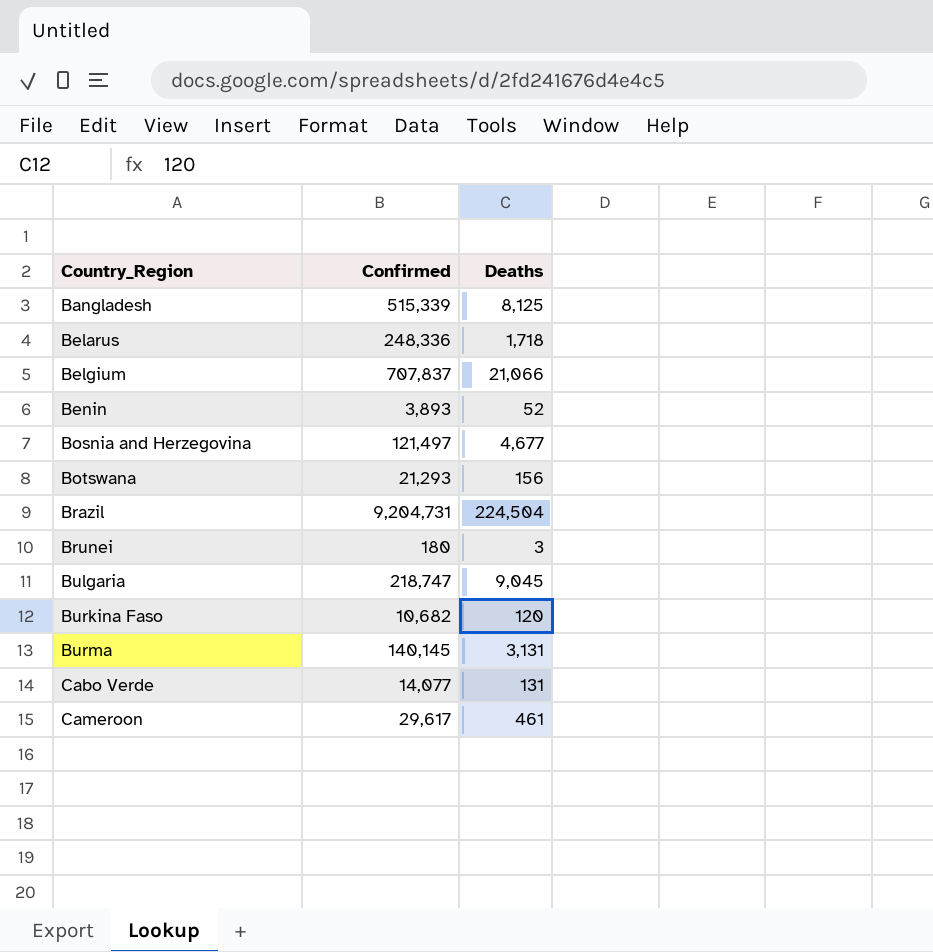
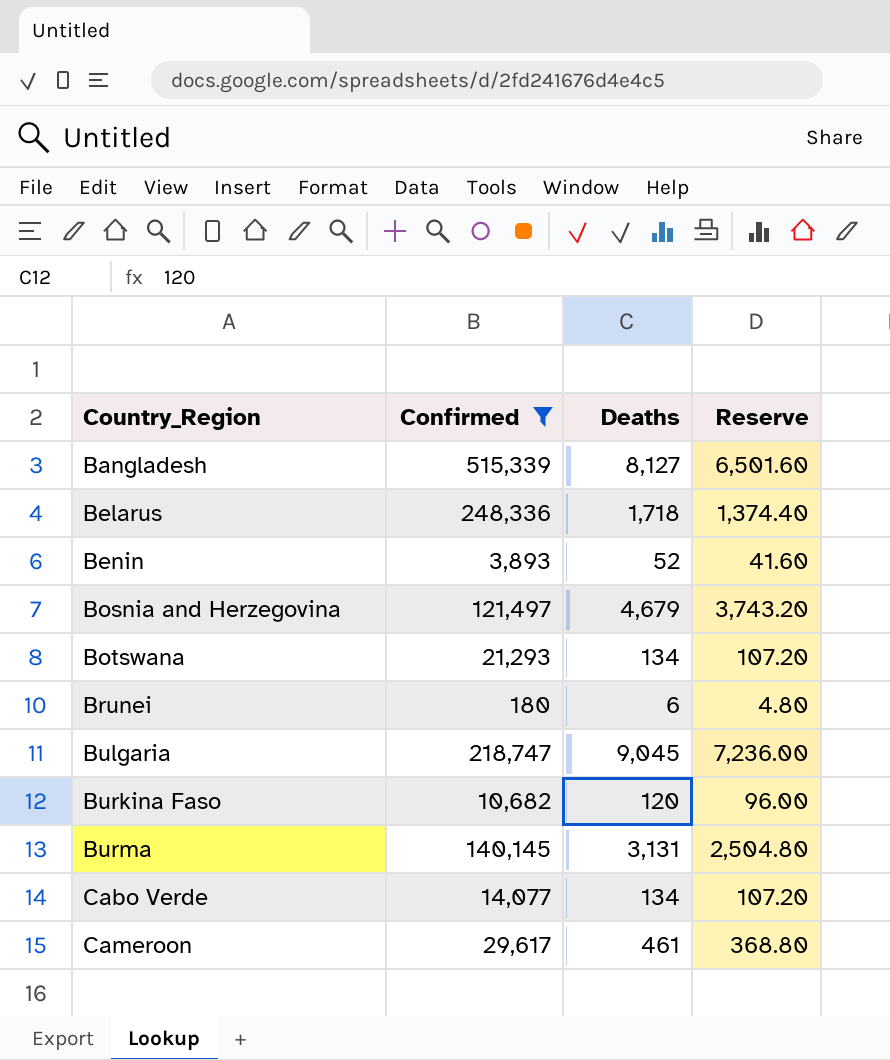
filter: none -> Confirmed <= 515,339
column Reserve | formula: none -> [Deaths] * 0.8
Bangladesh | Deaths: 8,125 -> 8,127
Bosnia and Herzegovina | Deaths: 4,677 -> 4,679
Botswana | Deaths: 156 -> 134
Brunei | Deaths: 3 -> 6
Cabo Verde | Deaths: 131 -> 134

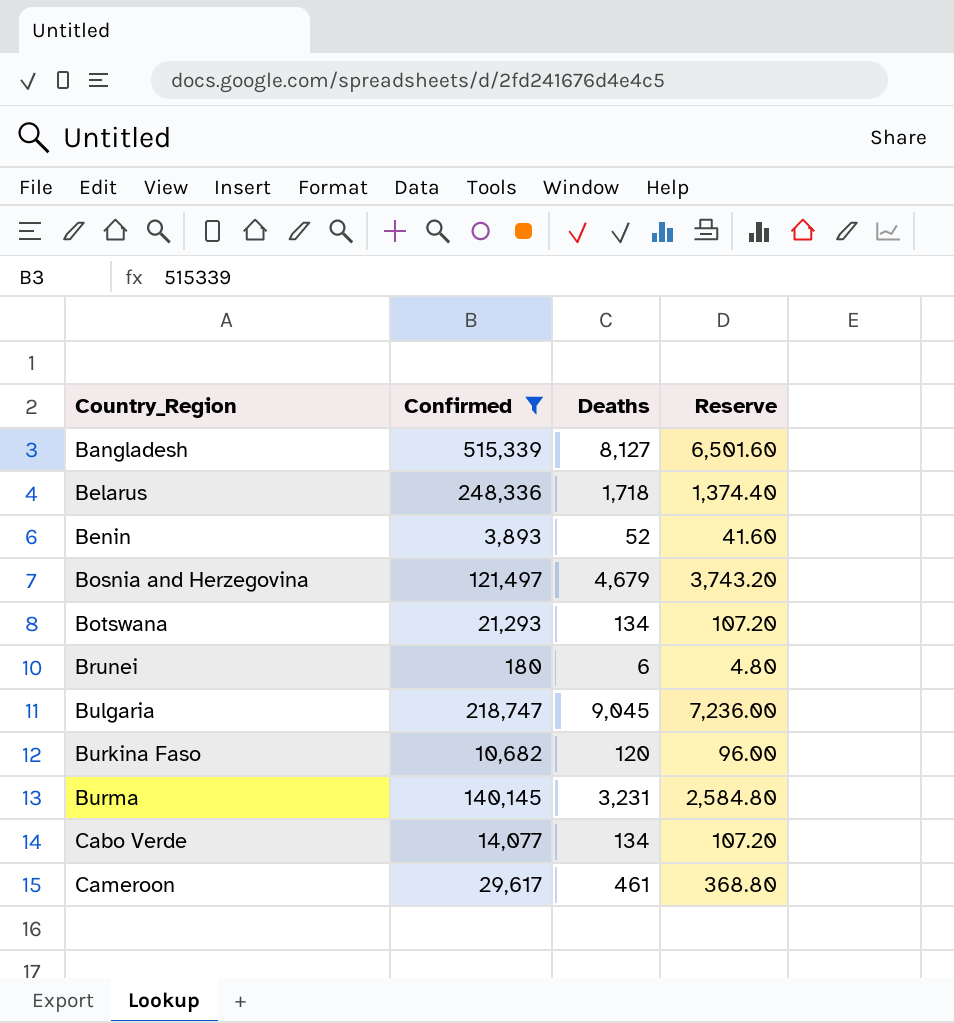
Burma | Deaths: 3,131 -> 3,231
Burma | Reserve: 2,504.80 -> 2,584.80

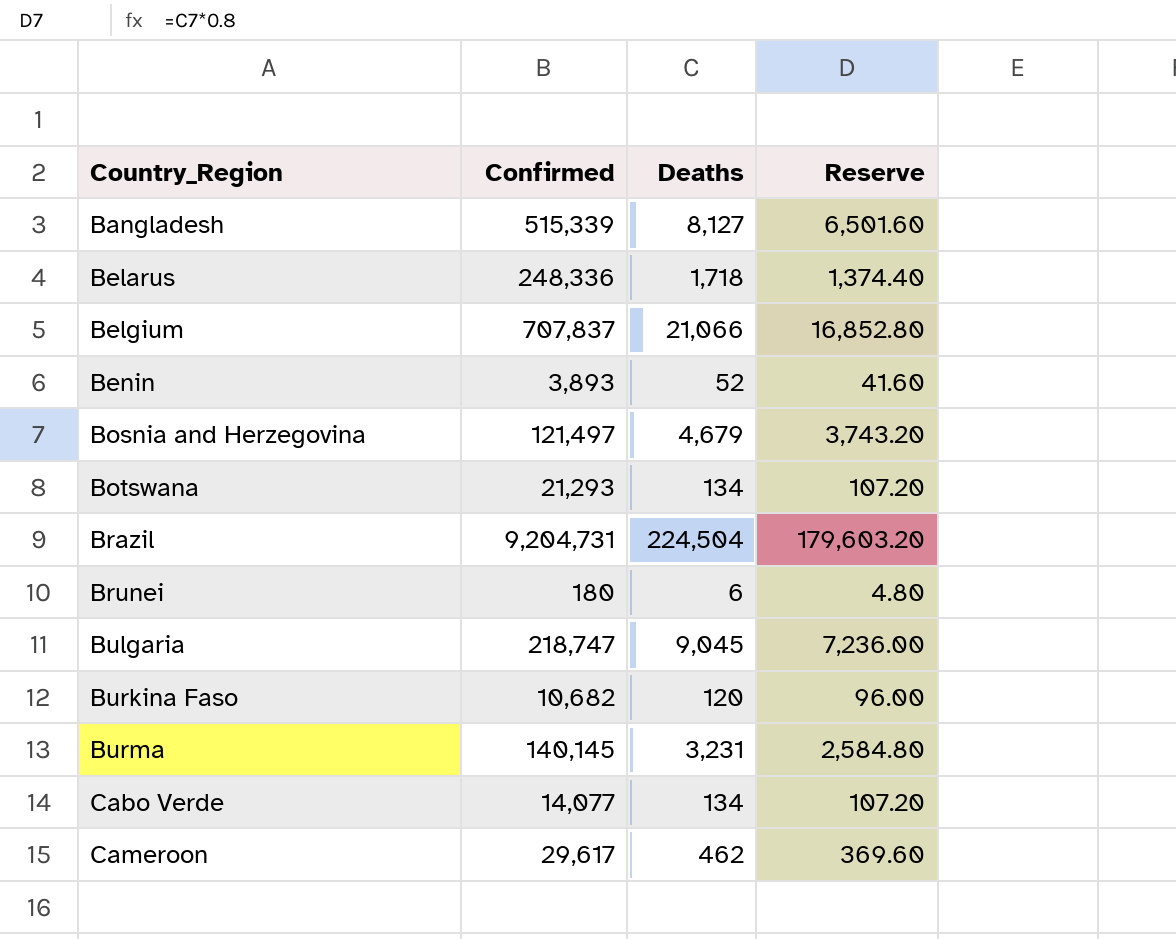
filter: Confirmed <= 515,339 -> none
Cameroon | Deaths: 461 -> 462
Cameroon | Reserve: 368.80 -> 369.60

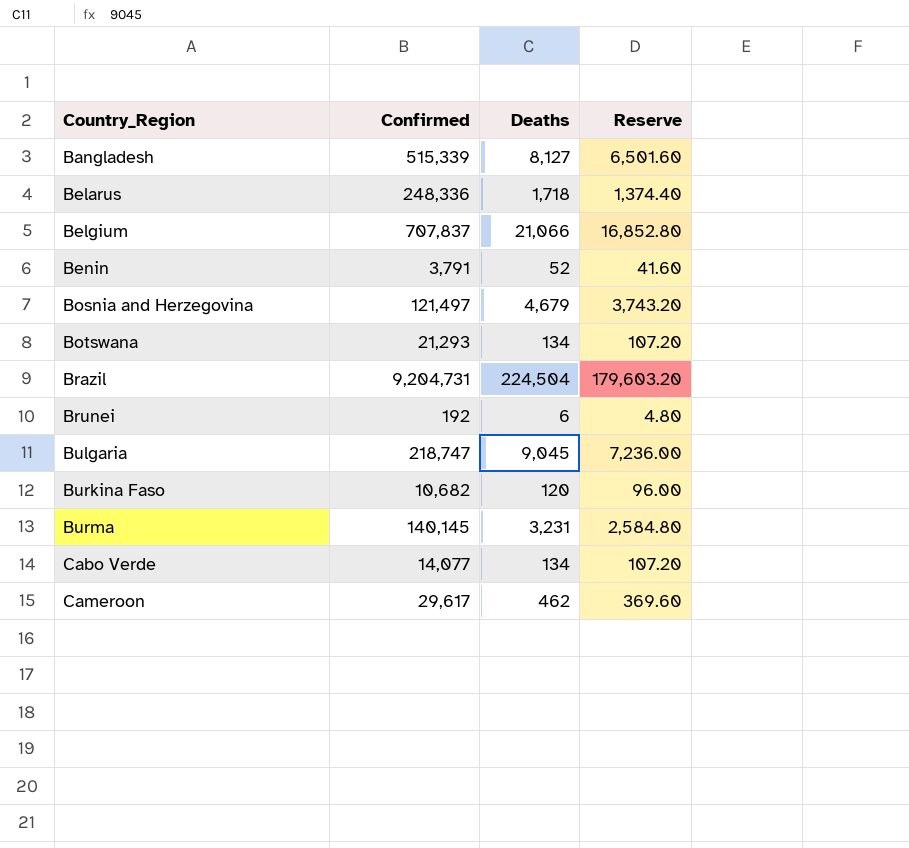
Benin | Confirmed: 3,893 -> 3,791
Brunei | Confirmed: 180 -> 192

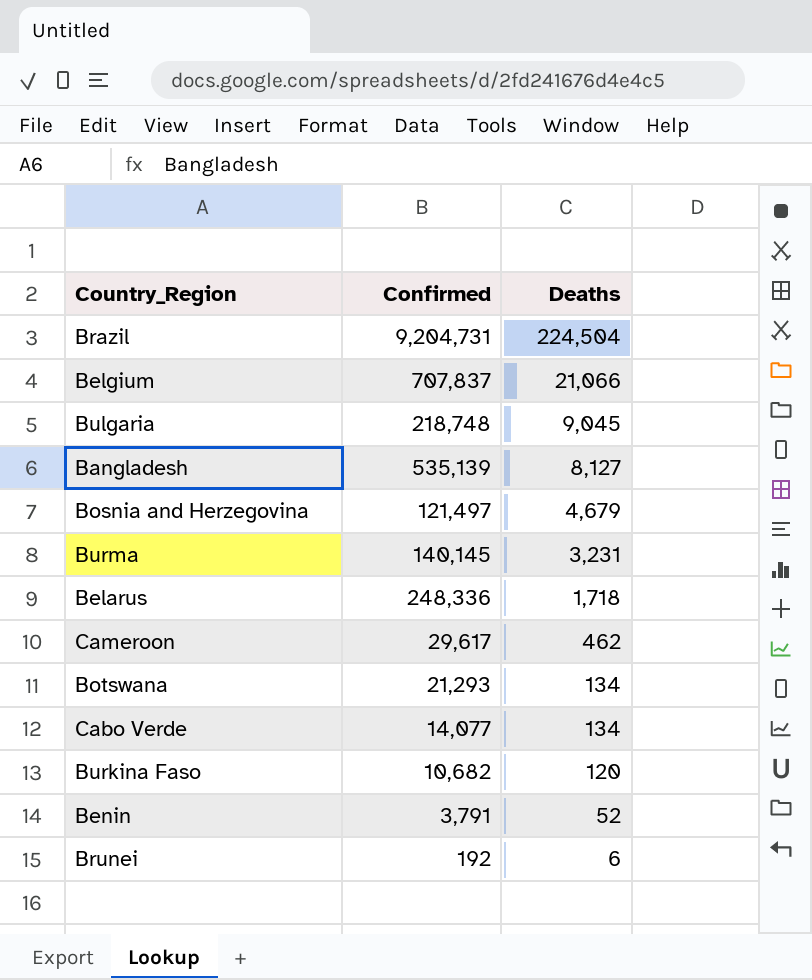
row order: Country_Region ascending -> Deaths descending
column Reserve | formula: [Deaths] * 0.8 -> none
Bulgaria | Confirmed: 218,747 -> 218,748
Bangladesh | Confirmed: 515,339 -> 535,139

